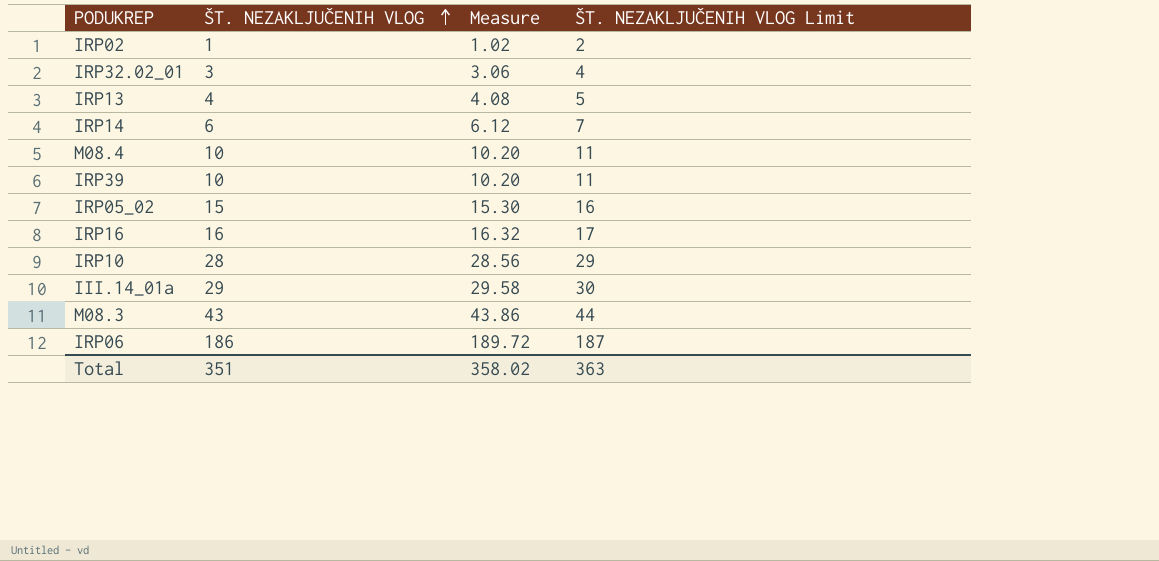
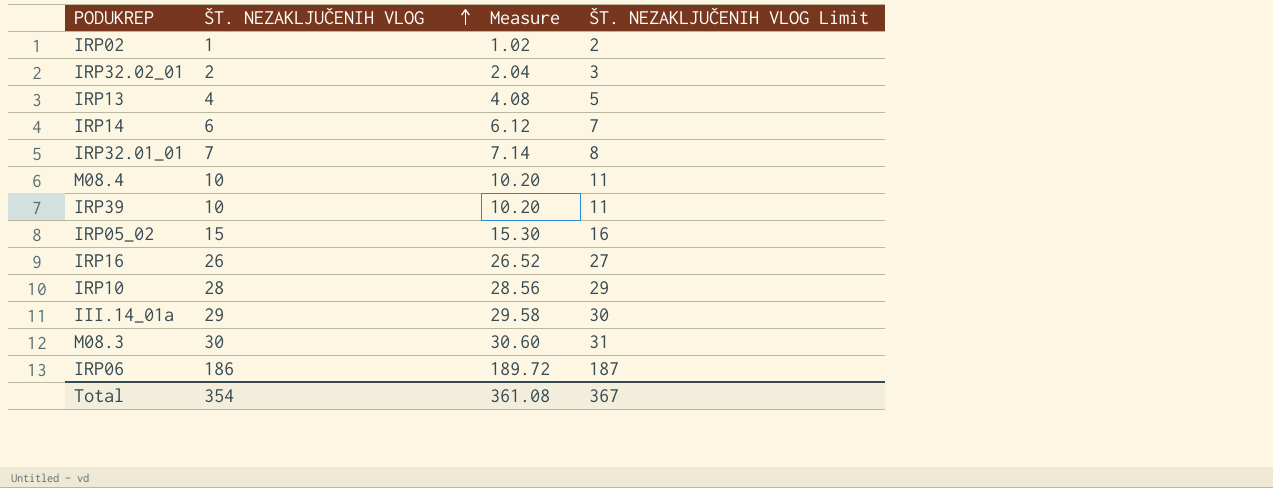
IRP32.02_01 | ŠT. NEZAKLJUČENIH VLOG: 3 -> 2
IRP32.02_01 | Measure: 3.06 -> 2.04
IRP32.02_01 | ŠT. NEZAKLJUČENIH VLOG Limit: 4 -> 3
row IRP32.01_01: none -> 7 | 7.14 | 8
IRP16 | ŠT. NEZAKLJUČENIH VLOG: 16 -> 26
IRP16 | Measure: 16.32 -> 26.52
IRP16 | ŠT. NEZAKLJUČENIH VLOG Limit: 17 -> 27
M08.3 | ŠT. NEZAKLJUČENIH VLOG: 43 -> 30
M08.3 | Measure: 43.86 -> 30.60
M08.3 | ŠT. NEZAKLJUČENIH VLOG Limit: 44 -> 31
Total | ŠT. NEZAKLJUČENIH VLOG: 351 -> 354
Total | Measure: 358.02 -> 361.08
Total | ŠT. NEZAKLJUČENIH VLOG Limit: 363 -> 367

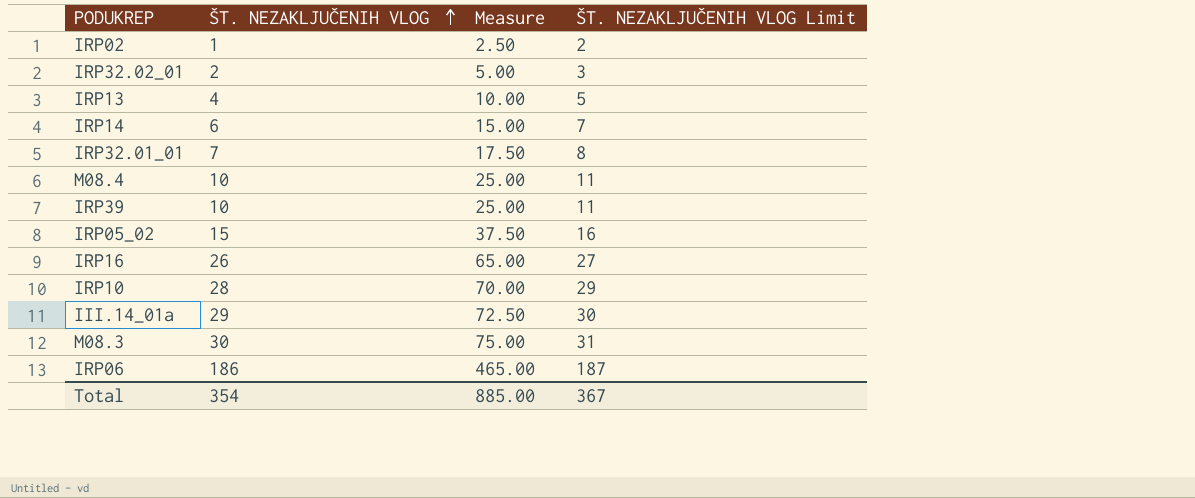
column Measure | formula: [ŠT. NEZAKLJUČENIH VLOG] * 1.02 -> [ŠT. NEZAKLJUČENIH VLOG] * 2.5
Total | Measure: 361.08 -> 885.00

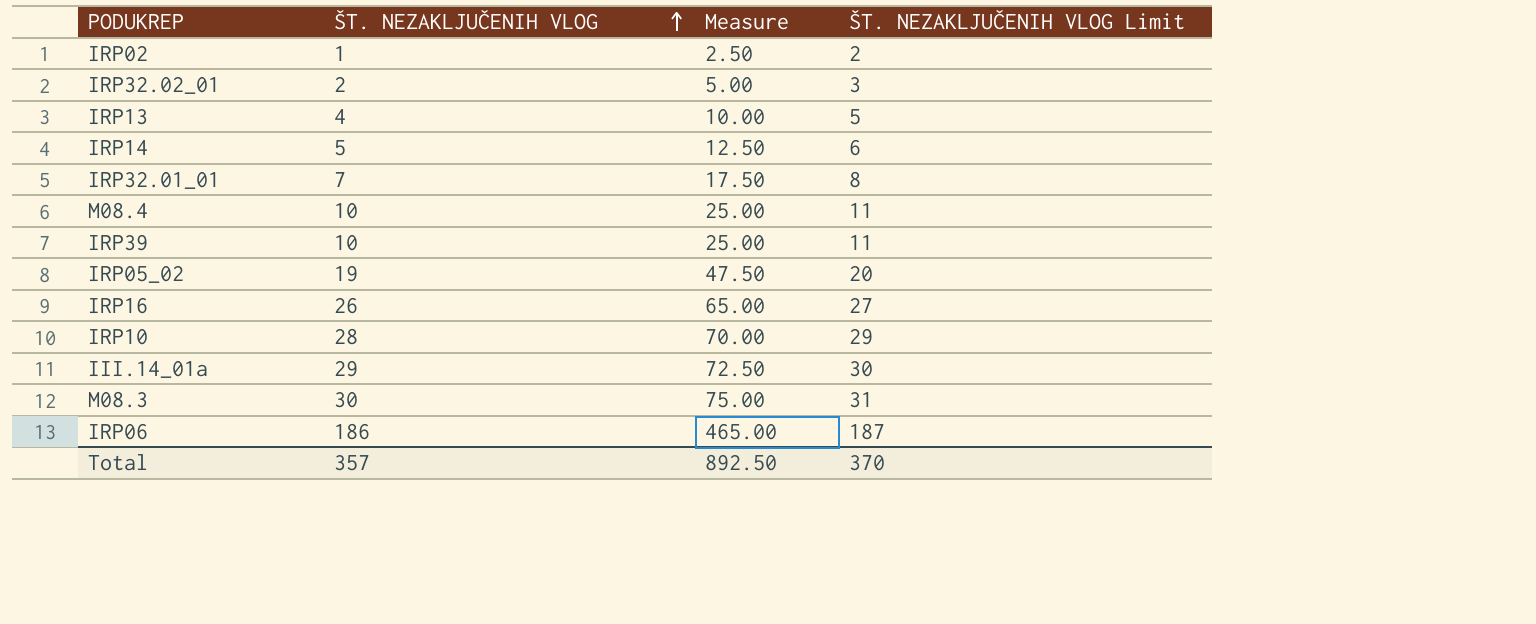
IRP14 | ŠT. NEZAKLJUČENIH VLOG: 6 -> 5
IRP14 | Measure: 15.00 -> 12.50
IRP14 | ŠT. NEZAKLJUČENIH VLOG Limit: 7 -> 6
IRP05_02 | ŠT. NEZAKLJUČENIH VLOG: 15 -> 19
IRP05_02 | Measure: 37.50 -> 47.50
IRP05_02 | ŠT. NEZAKLJUČENIH VLOG Limit: 16 -> 20
Total | ŠT. NEZAKLJUČENIH VLOG: 354 -> 357
Total | Measure: 885.00 -> 892.50
Total | ŠT. NEZAKLJUČENIH VLOG Limit: 367 -> 370

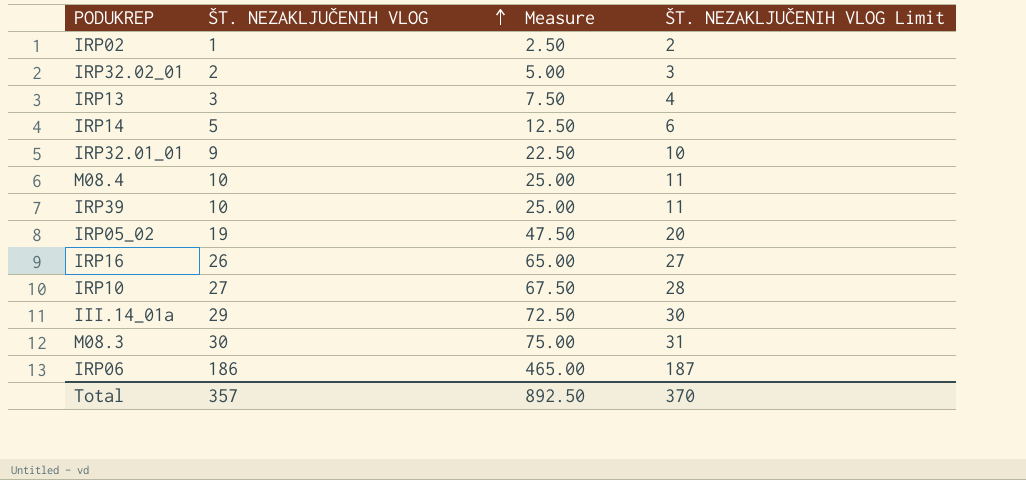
IRP13 | ŠT. NEZAKLJUČENIH VLOG: 4 -> 3
IRP13 | Measure: 10.00 -> 7.50
IRP13 | ŠT. NEZAKLJUČENIH VLOG Limit: 5 -> 4
IRP32.01_01 | ŠT. NEZAKLJUČENIH VLOG: 7 -> 9
IRP32.01_01 | Measure: 17.50 -> 22.50
IRP32.01_01 | ŠT. NEZAKLJUČENIH VLOG Limit: 8 -> 10
IRP10 | ŠT. NEZAKLJUČENIH VLOG: 28 -> 27
IRP10 | Measure: 70.00 -> 67.50
IRP10 | ŠT. NEZAKLJUČENIH VLOG Limit: 29 -> 28

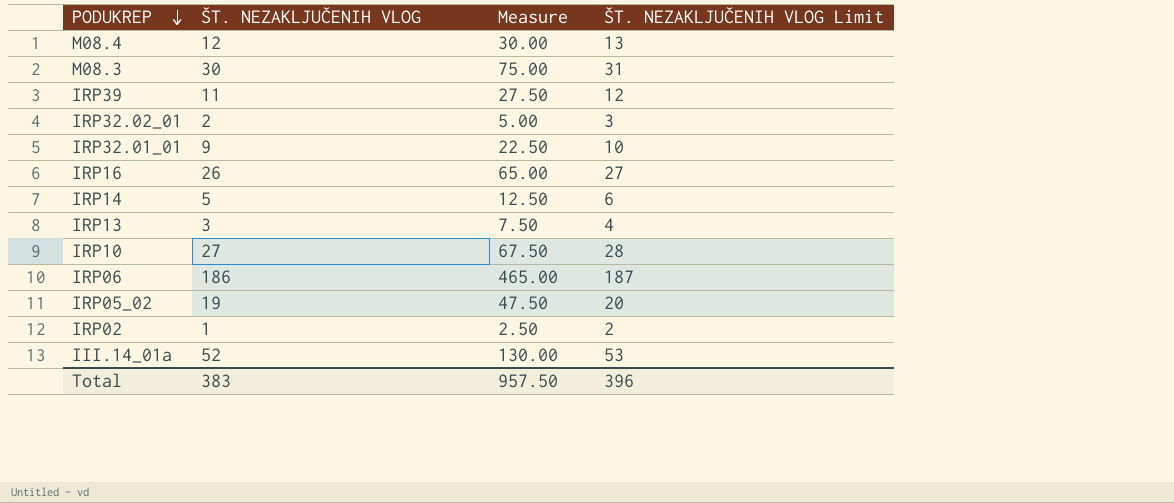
row order: ŠT. NEZAKLJUČENIH VLOG ascending -> PODUKREP descending
M08.4 | ŠT. NEZAKLJUČENIH VLOG: 10 -> 12
M08.4 | Measure: 25.00 -> 30.00
M08.4 | ŠT. NEZAKLJUČENIH VLOG Limit: 11 -> 13
IRP39 | ŠT. NEZAKLJUČENIH VLOG: 10 -> 11
IRP39 | Measure: 25.00 -> 27.50
IRP39 | ŠT. NEZAKLJUČENIH VLOG Limit: 11 -> 12
III.14_01a | ŠT. NEZAKLJUČENIH VLOG: 29 -> 52
III.14_01a | Measure: 72.50 -> 130.00
III.14_01a | ŠT. NEZAKLJUČENIH VLOG Limit: 30 -> 53
Total | ŠT. NEZAKLJUČENIH VLOG: 357 -> 383
Total | Measure: 892.50 -> 957.50
Total | ŠT. NEZAKLJUČENIH VLOG Limit: 370 -> 396

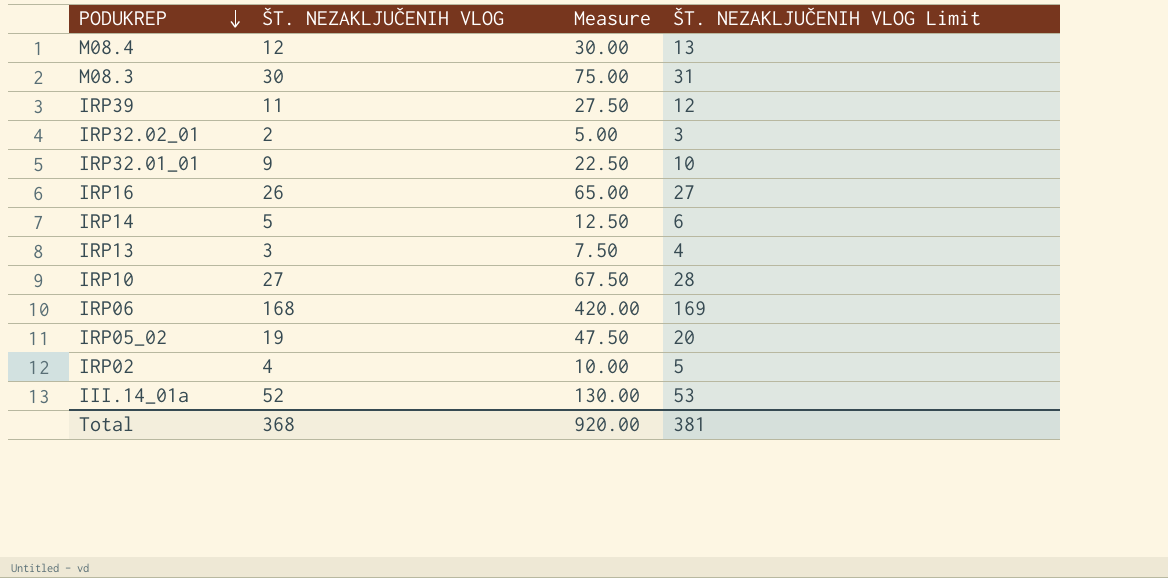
IRP06 | ŠT. NEZAKLJUČENIH VLOG: 186 -> 168
IRP06 | Measure: 465.00 -> 420.00
IRP06 | ŠT. NEZAKLJUČENIH VLOG Limit: 187 -> 169
IRP02 | ŠT. NEZAKLJUČENIH VLOG: 1 -> 4
IRP02 | Measure: 2.50 -> 10.00
IRP02 | ŠT. NEZAKLJUČENIH VLOG Limit: 2 -> 5
Total | ŠT. NEZAKLJUČENIH VLOG: 383 -> 368
Total | Measure: 957.50 -> 920.00
Total | ŠT. NEZAKLJUČENIH VLOG Limit: 396 -> 381

